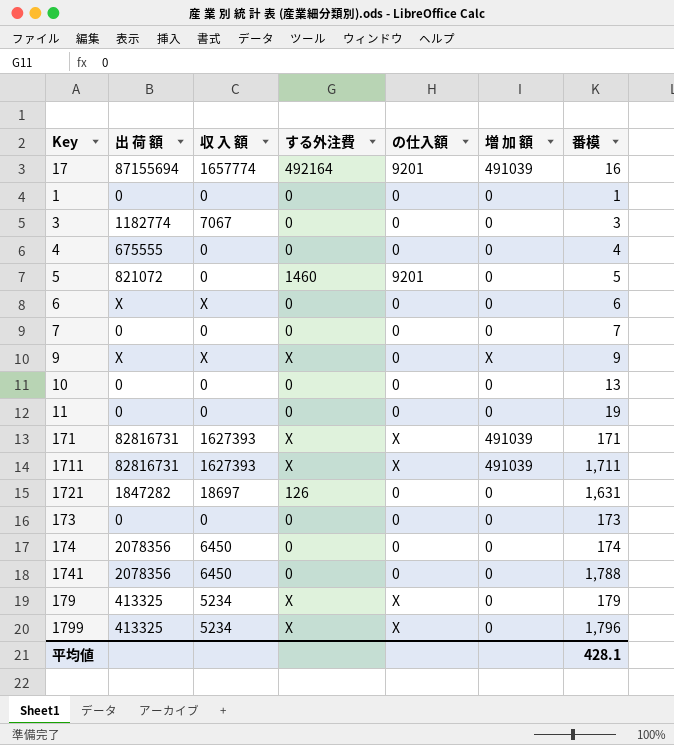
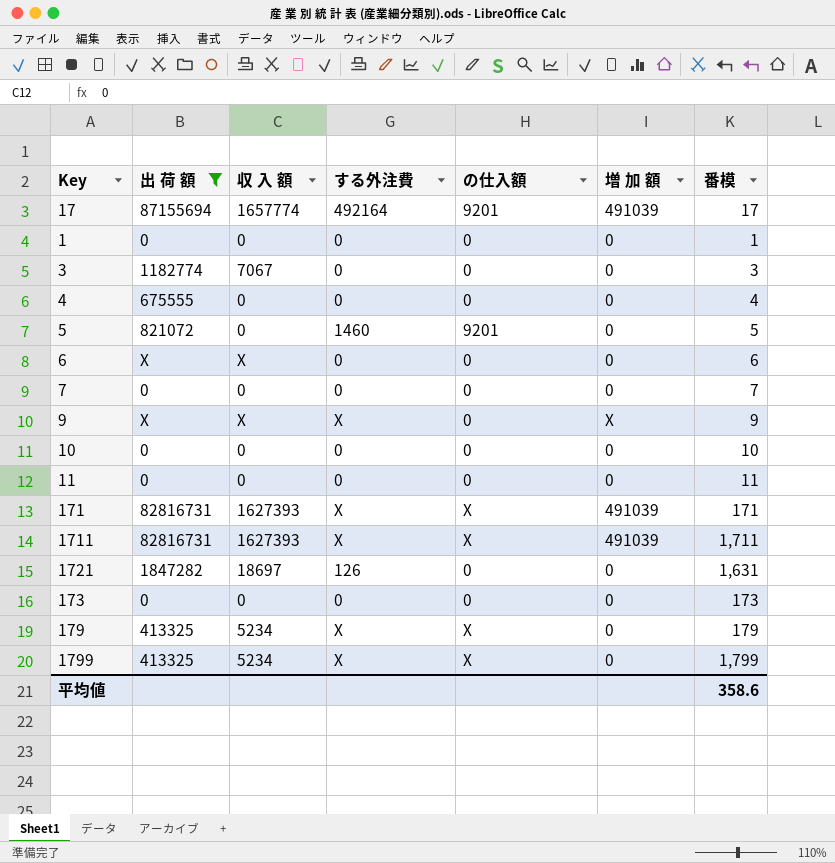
filter: none -> 出 荷 額 != 2078356
17 | 番模: 16 -> 17
10 | 番模: 13 -> 10
11 | 番模: 19 -> 11
1799 | 番模: 1,796 -> 1,799
平均値 | 番模: 428.1 -> 358.6

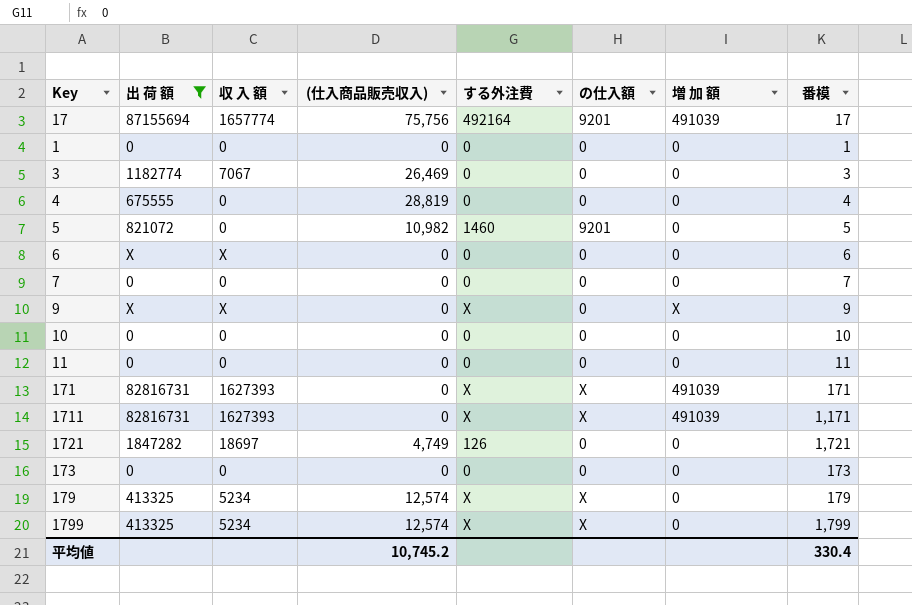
column (仕入商品販売収入) | position: none -> 4
1711 | 番模: 1,711 -> 1,171
1721 | 番模: 1,631 -> 1,721
平均値 | 番模: 358.6 -> 330.4

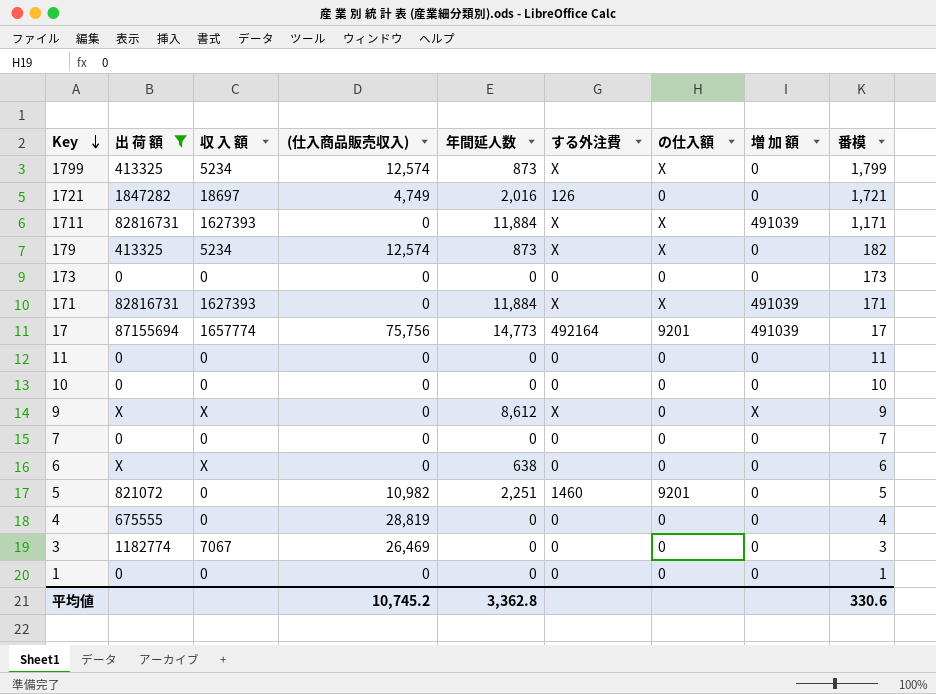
row order: none -> Key descending
column 年間延人数 | position: none -> 5
179 | 番模: 179 -> 182
平均値 | 番模: 330.4 -> 330.6

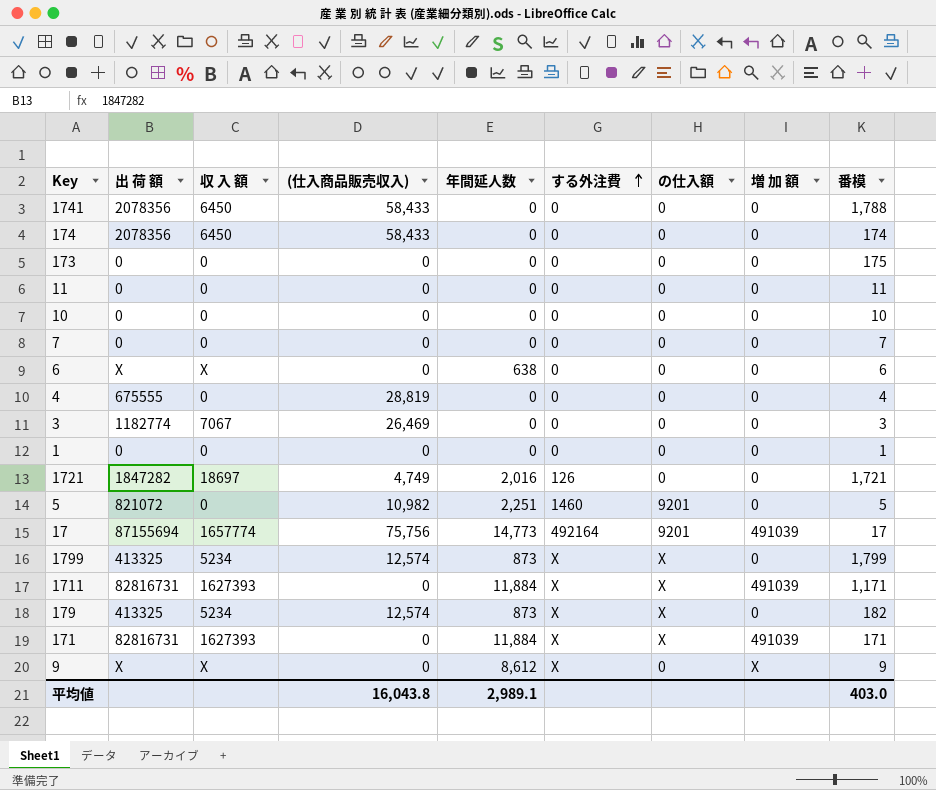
filter: 出 荷 額 != 2078356 -> none
row order: Key descending -> する外注費 ascending
173 | 番模: 173 -> 175
平均値 | (仕入商品販売収入): 10,745.2 -> 16,043.8
平均値 | 年間延人数: 3,362.8 -> 2,989.1
平均値 | 番模: 330.6 -> 403.0

